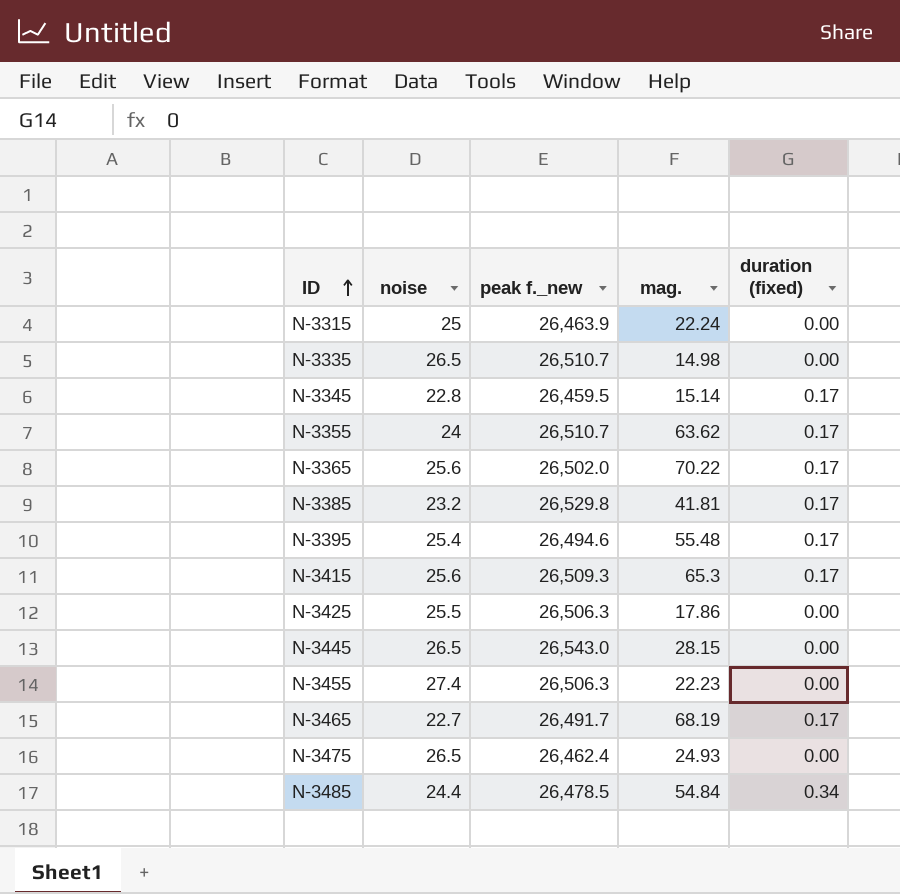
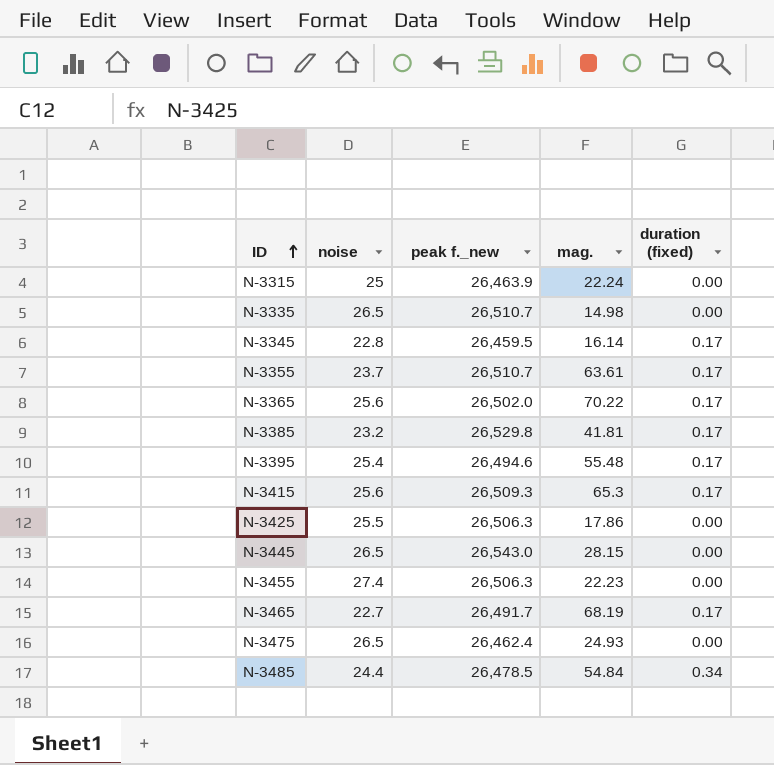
N-3345 | mag.: 15.14 -> 16.14
N-3355 | noise: 24 -> 23.7
N-3355 | mag.: 63.62 -> 63.61

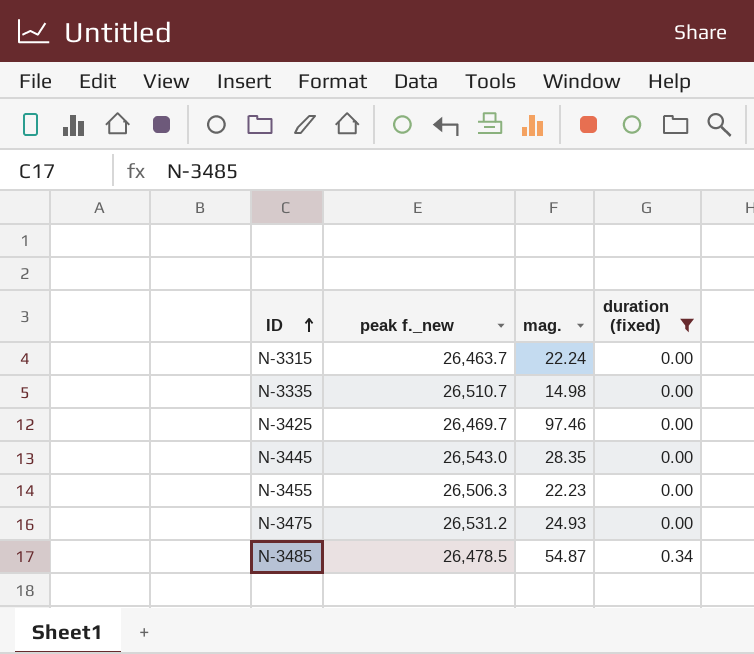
filter: none -> duration (fixed) != 0.17
column noise | position: 2 -> none
N-3315 | peak f._new: 26,463.9 -> 26,463.7
N-3425 | peak f._new: 26,506.3 -> 26,469.7
N-3425 | mag.: 17.86 -> 97.46
N-3445 | mag.: 28.15 -> 28.35
N-3475 | peak f._new: 26,462.4 -> 26,531.2
N-3485 | mag.: 54.84 -> 54.87

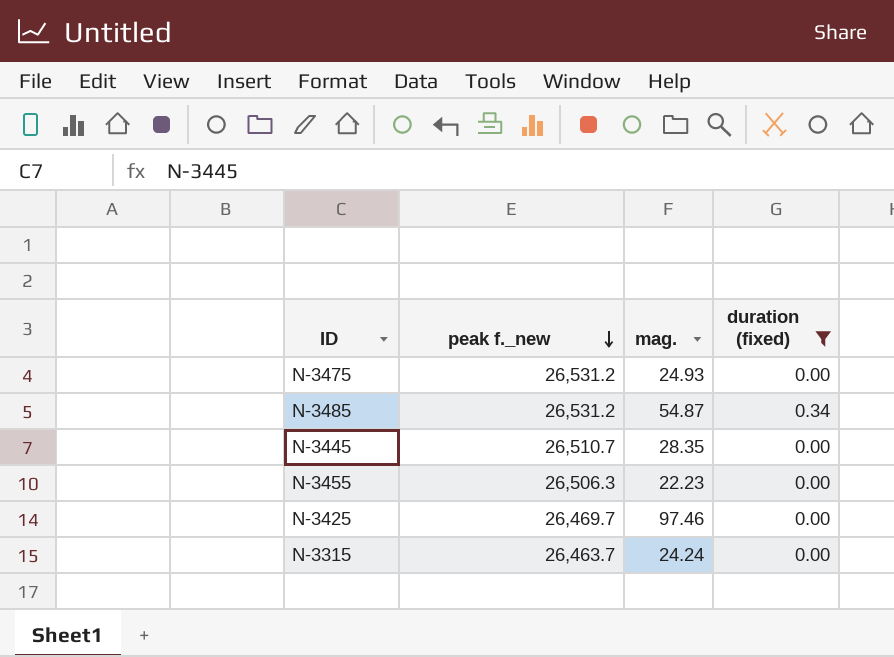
row order: ID ascending -> peak f._new descending
row N-3335: 26,510.7 | 14.98 | 0.00 -> none
N-3485 | peak f._new: 26,478.5 -> 26,531.2
N-3445 | peak f._new: 26,543.0 -> 26,510.7
N-3315 | mag.: 22.24 -> 24.24

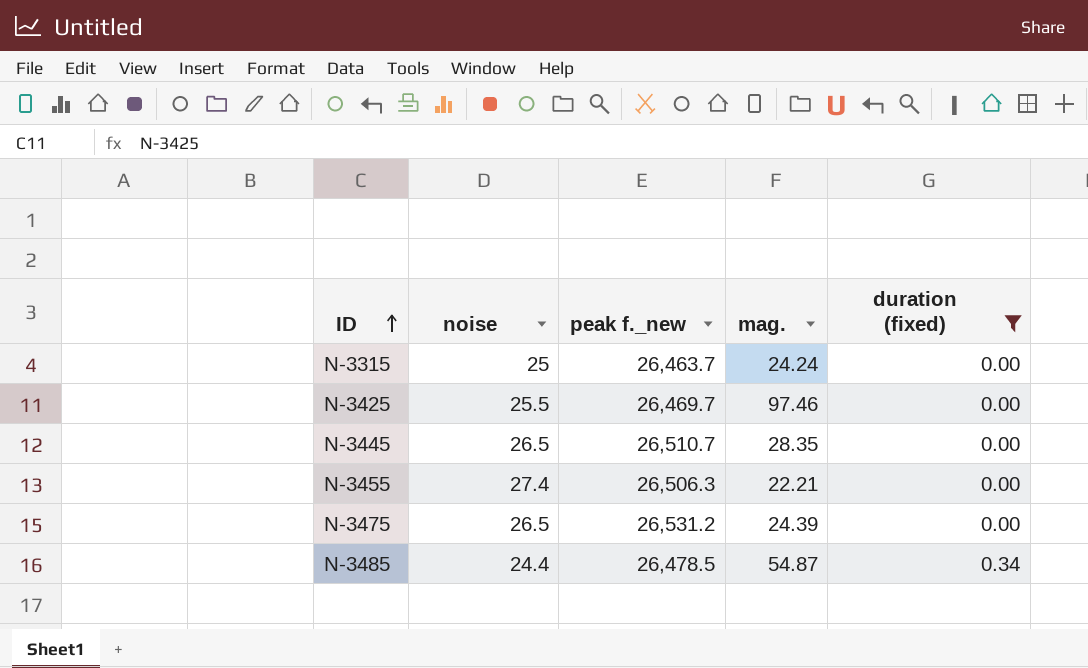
row order: peak f._new descending -> ID ascending
column noise | position: none -> 2
N-3455 | mag.: 22.23 -> 22.21
N-3475 | mag.: 24.93 -> 24.39
N-3485 | peak f._new: 26,531.2 -> 26,478.5

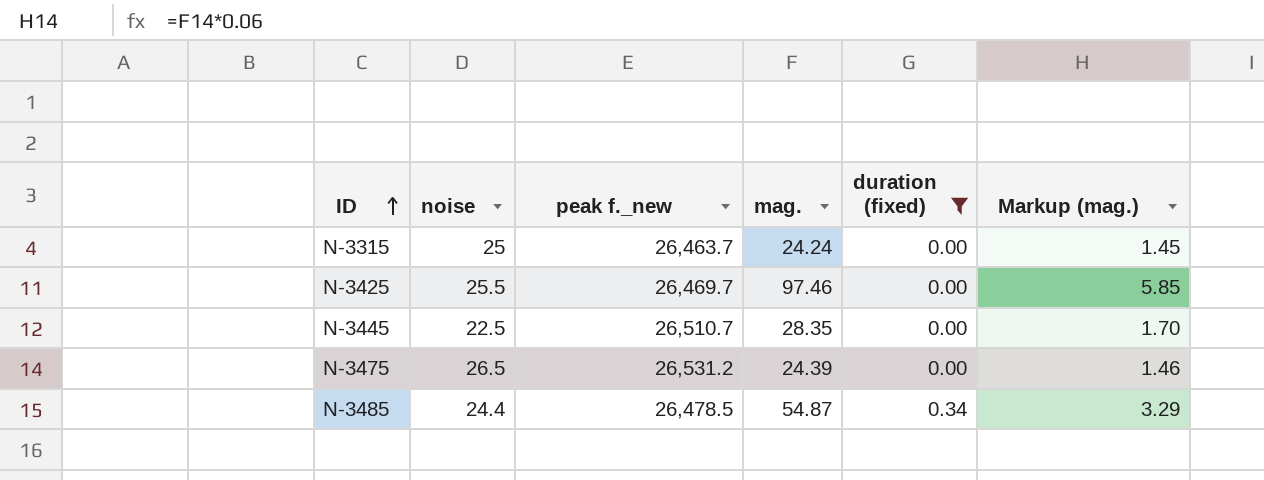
column Markup (mag.) | formula: none -> [mag.] * 0.06
row N-3455: 27.4 | 26,506.3 | 22.21 | 0.00 -> none
N-3445 | noise: 26.5 -> 22.5

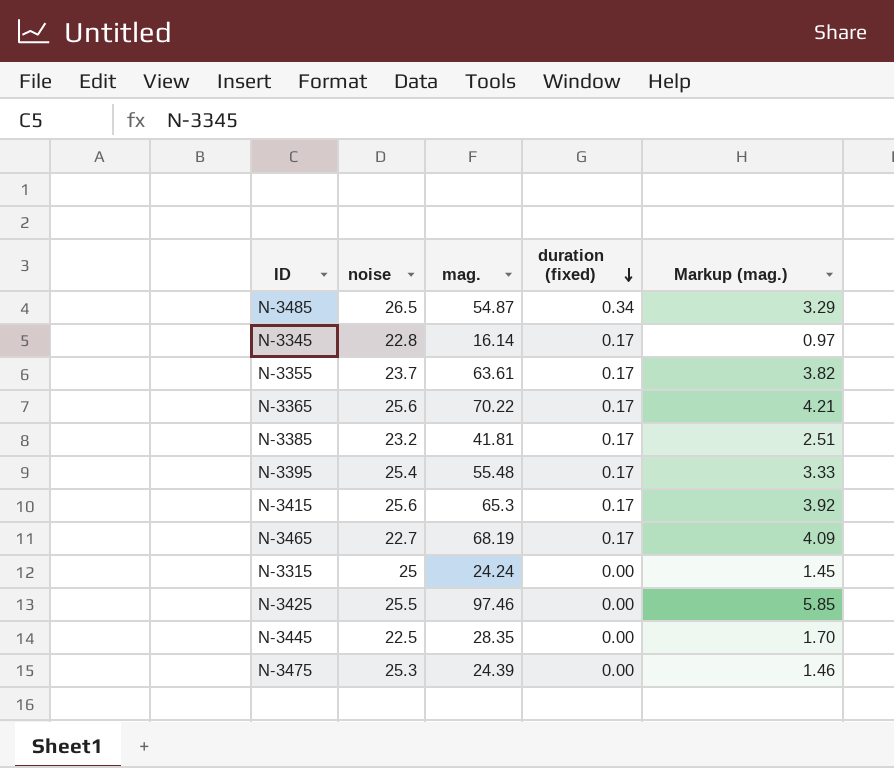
filter: duration (fixed) != 0.17 -> none
row order: ID ascending -> duration (fixed) descending
column peak f._new | position: 3 -> none
N-3485 | noise: 24.4 -> 26.5
N-3475 | noise: 26.5 -> 25.3

